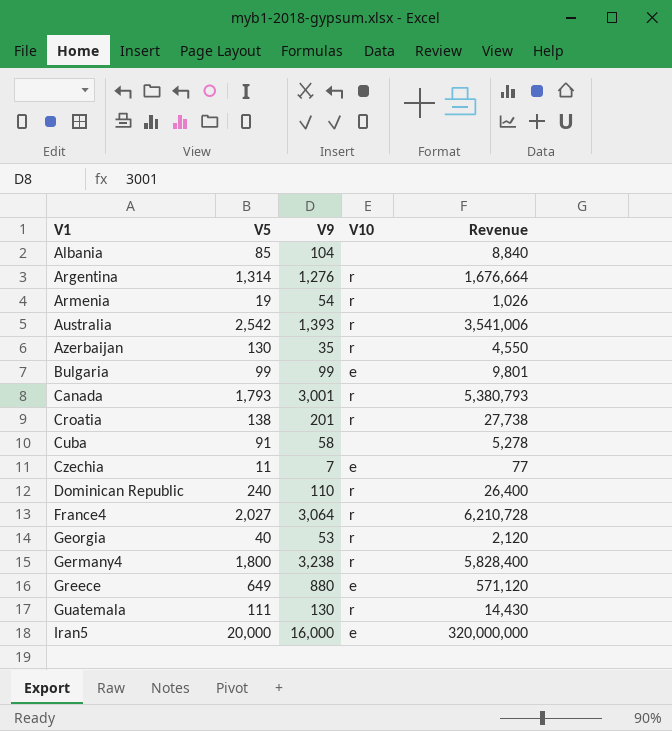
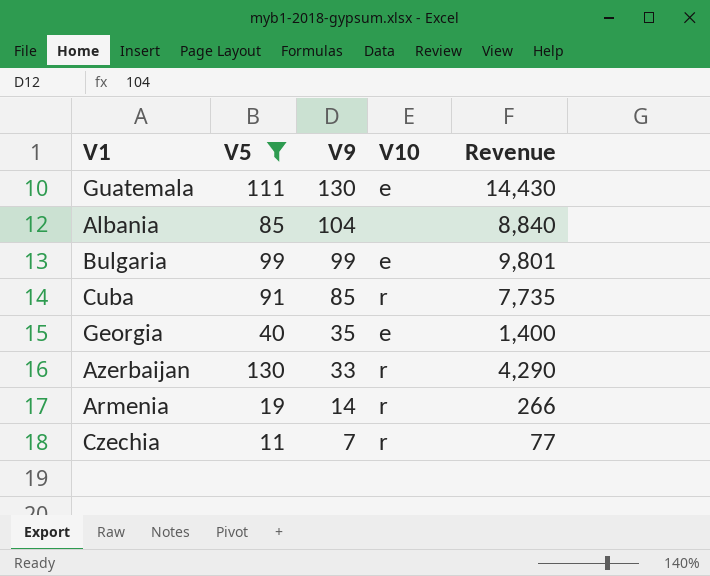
filter: none -> V5 <= 130
row order: V1 ascending -> V9 descending
Guatemala | V10: r -> e
Cuba | V9: 58 -> 85
Cuba | V10: none -> r
Cuba | Revenue: 5,278 -> 7,735
Georgia | V9: 53 -> 35
Georgia | V10: r -> e
Georgia | Revenue: 2,120 -> 1,400
Azerbaijan | V9: 35 -> 33
Azerbaijan | Revenue: 4,550 -> 4,290
Armenia | V9: 54 -> 14
Armenia | Revenue: 1,026 -> 266
Czechia | V10: e -> r

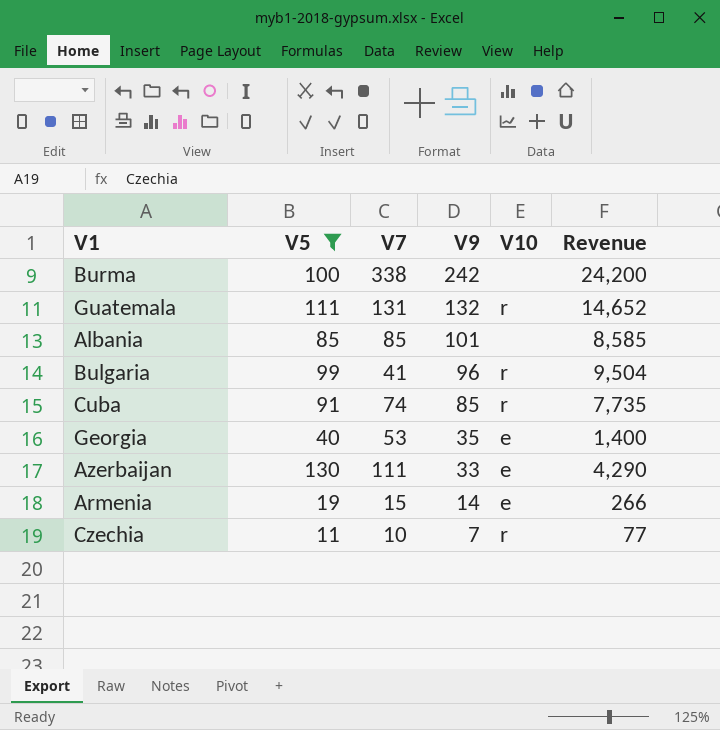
column V7 | position: none -> 3
row Burma: none -> 100 | 338 | 242 | none | 24,200
Guatemala | V9: 130 -> 132
Guatemala | V10: e -> r
Guatemala | Revenue: 14,430 -> 14,652
Albania | V9: 104 -> 101
Albania | Revenue: 8,840 -> 8,585
Bulgaria | V9: 99 -> 96
Bulgaria | V10: e -> r
Bulgaria | Revenue: 9,801 -> 9,504
Azerbaijan | V10: r -> e
Armenia | V10: r -> e

